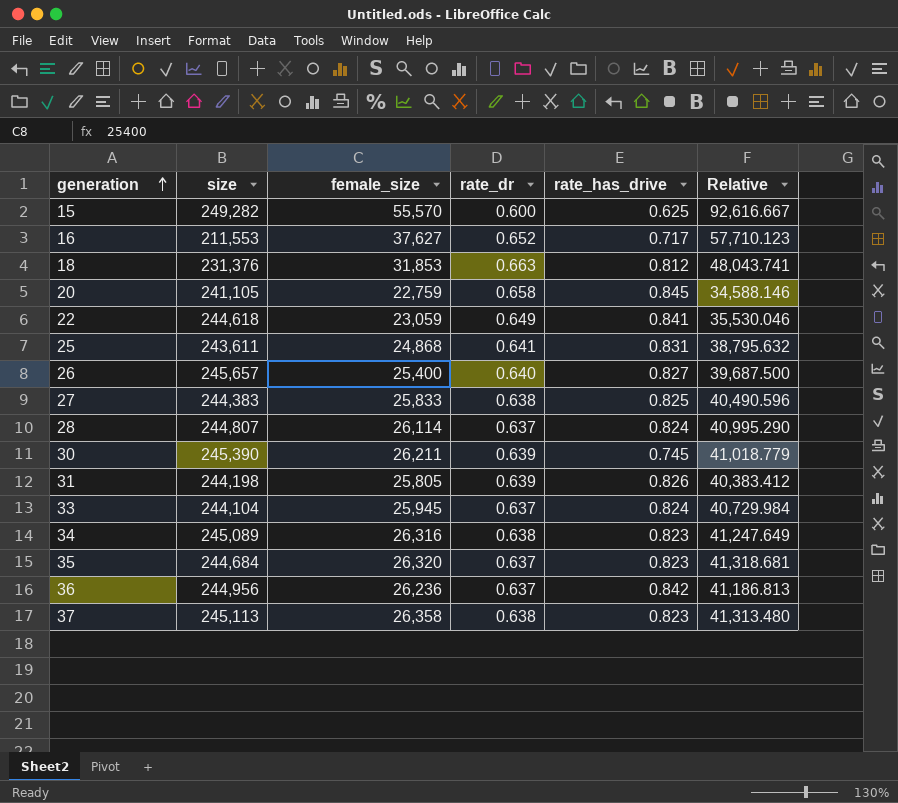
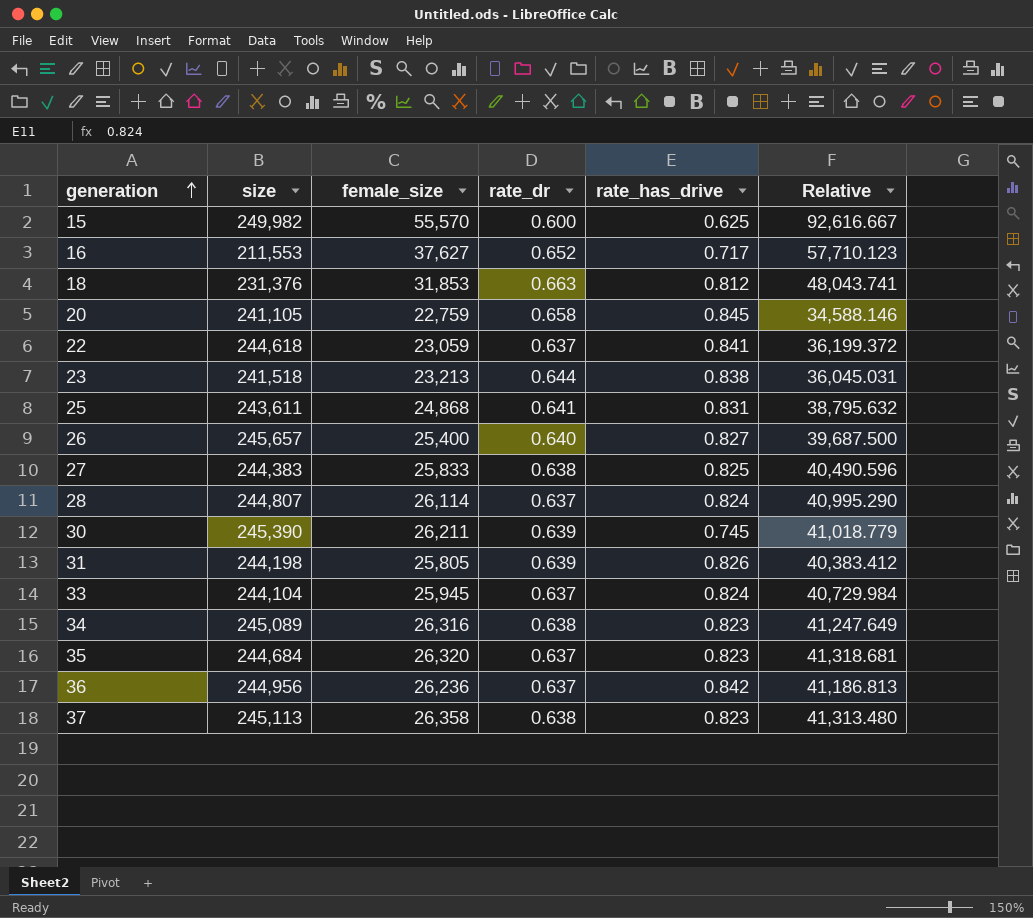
15 | size: 249,282 -> 249,982
22 | rate_dr: 0.649 -> 0.637
22 | Relative: 35,530.046 -> 36,199.372
row 23: none -> 241,518 | 23,213 | 0.644 | 0.838 | 36,045.031

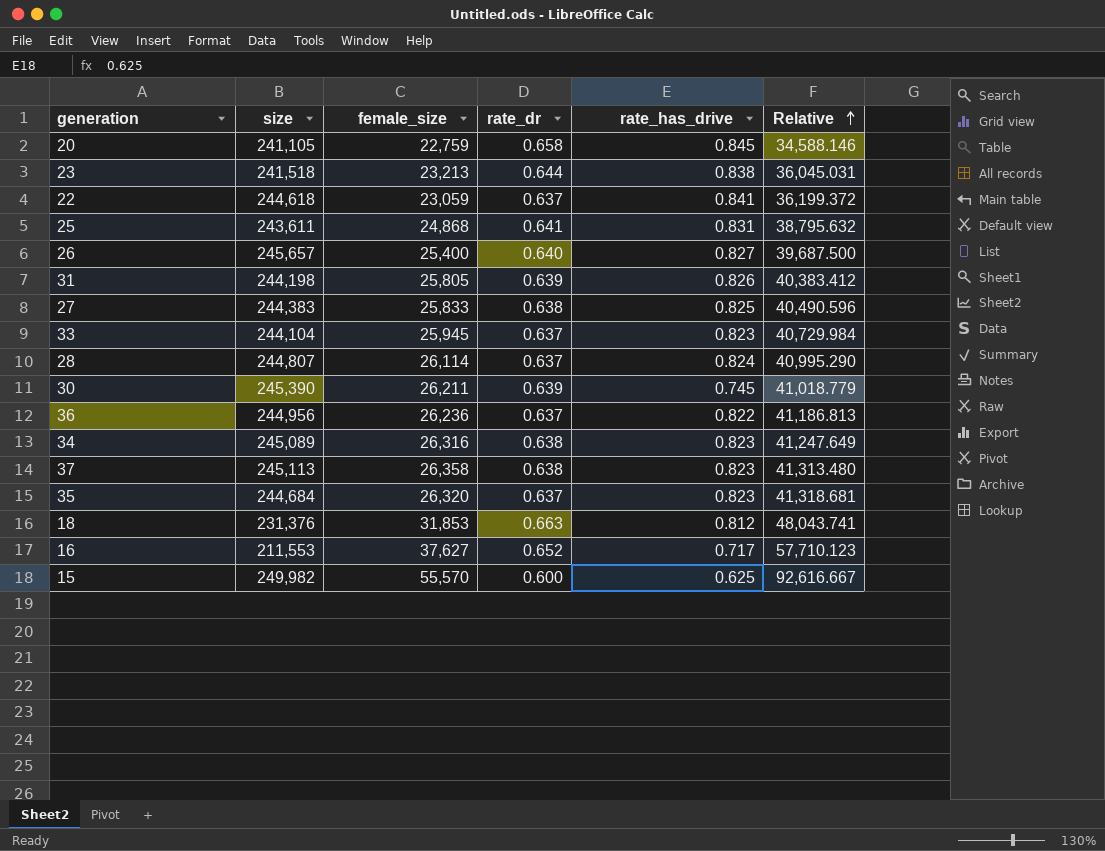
row order: generation ascending -> Relative ascending
33 | rate_has_drive: 0.824 -> 0.823
36 | rate_has_drive: 0.842 -> 0.822

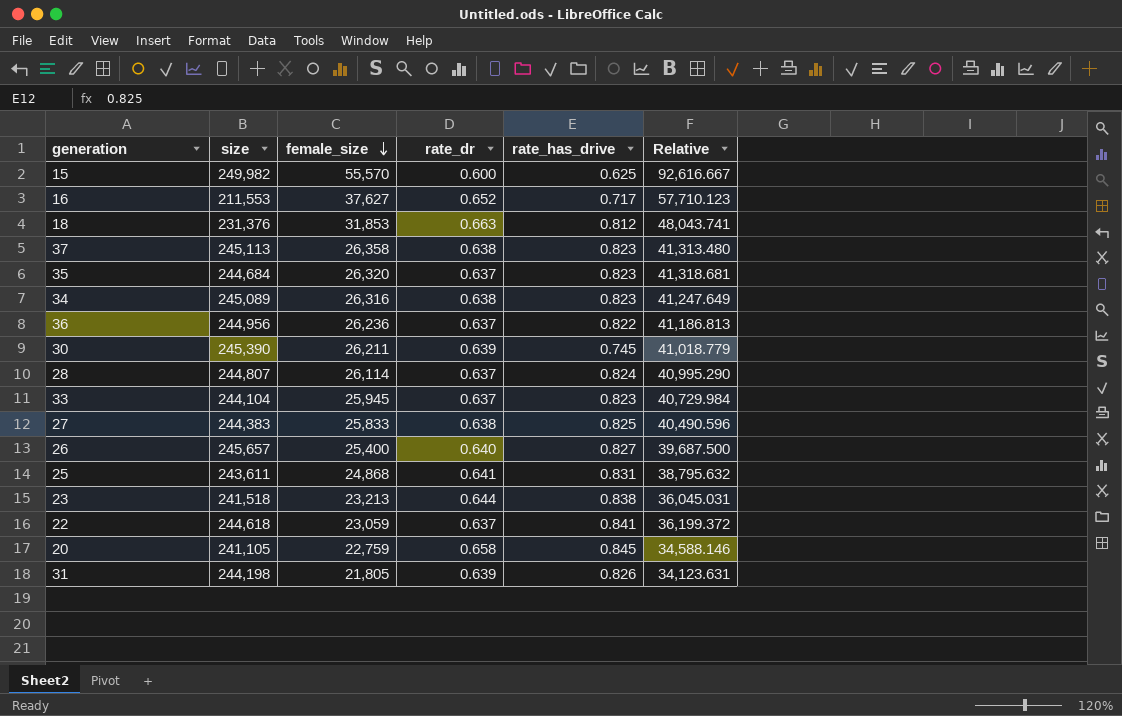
row order: Relative ascending -> female_size descending
31 | female_size: 25,805 -> 21,805
31 | Relative: 40,383.412 -> 34,123.631

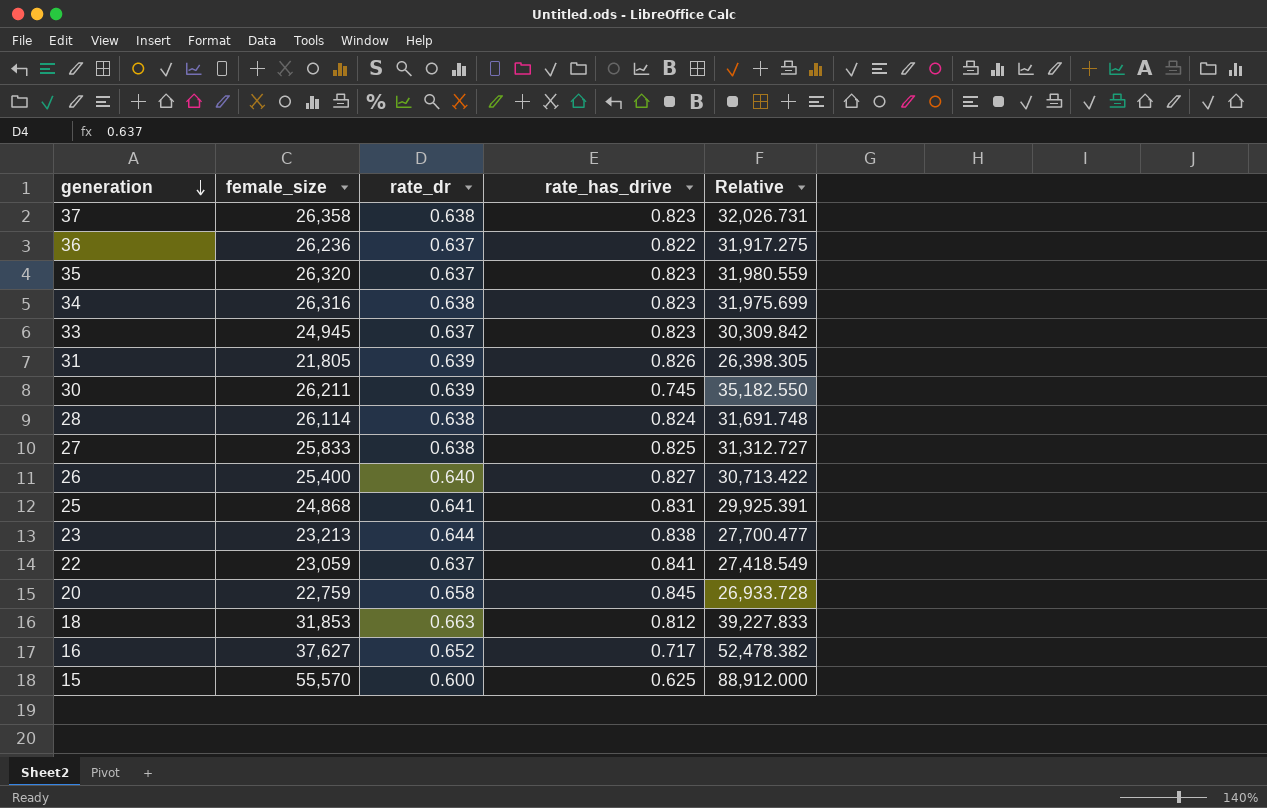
row order: female_size descending -> generation descending
column size | position: 2 -> none
column Relative | formula: [female_size] / [rate_dr] -> [female_size] / [rate_has_drive]
33 | female_size: 25,945 -> 24,945
28 | rate_dr: 0.637 -> 0.638

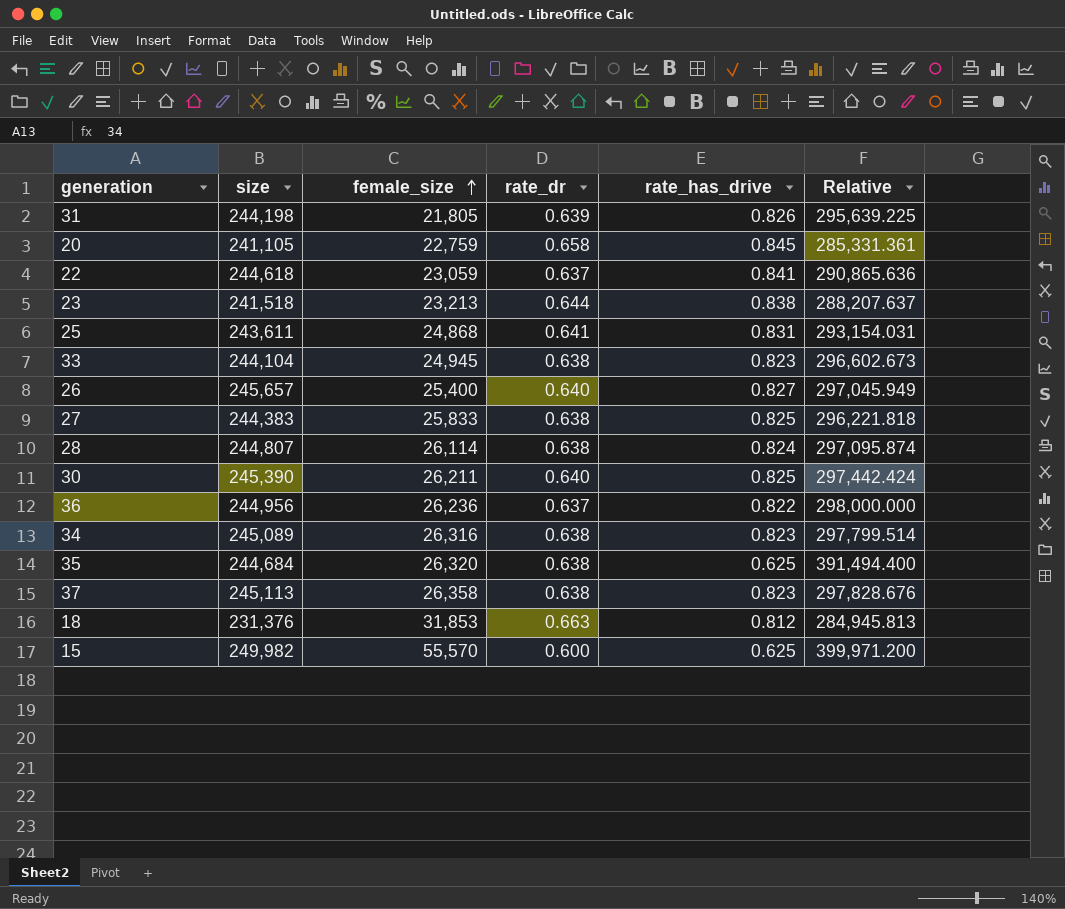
row order: generation descending -> female_size ascending
column size | position: none -> 2
column Relative | formula: [female_size] / [rate_has_drive] -> [size] / [rate_has_drive]
row 16: 37,627 | 0.652 | 0.717 | 52,478.382 -> none
33 | rate_dr: 0.637 -> 0.638
30 | rate_dr: 0.639 -> 0.640
30 | rate_has_drive: 0.745 -> 0.825
35 | rate_dr: 0.637 -> 0.638
35 | rate_has_drive: 0.823 -> 0.625

